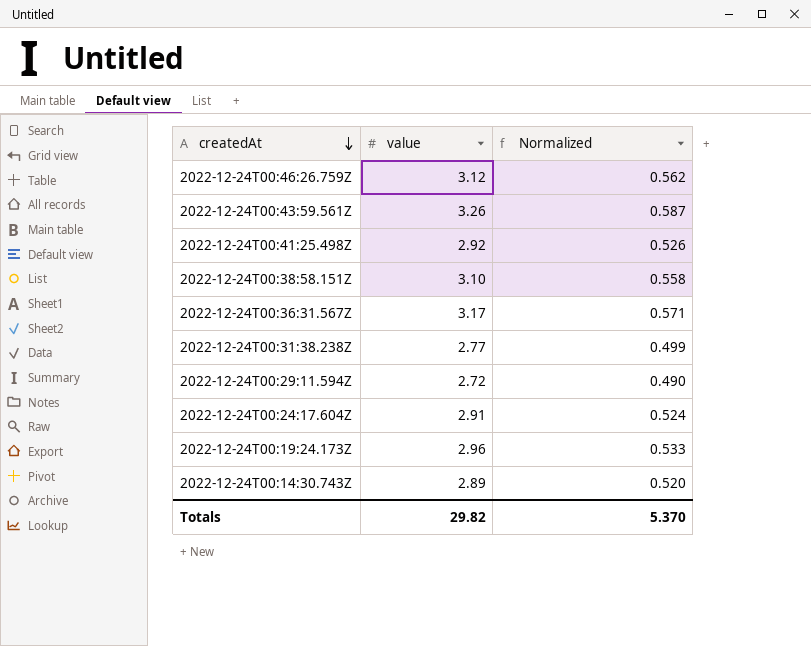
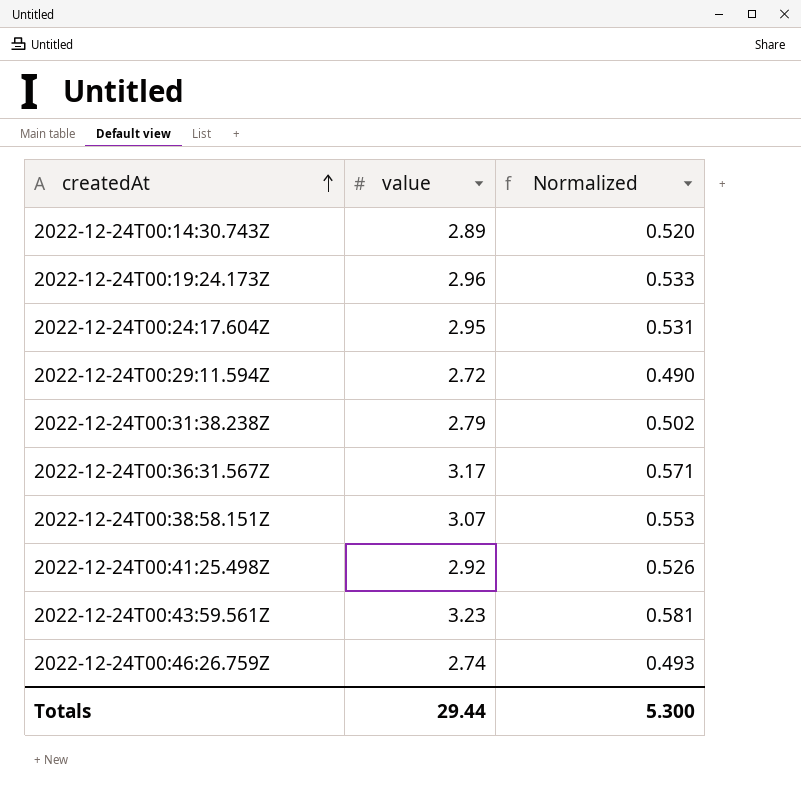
row order: createdAt descending -> createdAt ascending
2022-12-24T00:24:17.604Z | value: 2.91 -> 2.95
2022-12-24T00:24:17.604Z | Normalized: 0.524 -> 0.531
2022-12-24T00:31:38.238Z | value: 2.77 -> 2.79
2022-12-24T00:31:38.238Z | Normalized: 0.499 -> 0.502
2022-12-24T00:38:58.151Z | value: 3.10 -> 3.07
2022-12-24T00:38:58.151Z | Normalized: 0.558 -> 0.553
2022-12-24T00:43:59.561Z | value: 3.26 -> 3.23
2022-12-24T00:43:59.561Z | Normalized: 0.587 -> 0.581
2022-12-24T00:46:26.759Z | value: 3.12 -> 2.74
2022-12-24T00:46:26.759Z | Normalized: 0.562 -> 0.493
Totals | value: 29.82 -> 29.44
Totals | Normalized: 5.370 -> 5.300

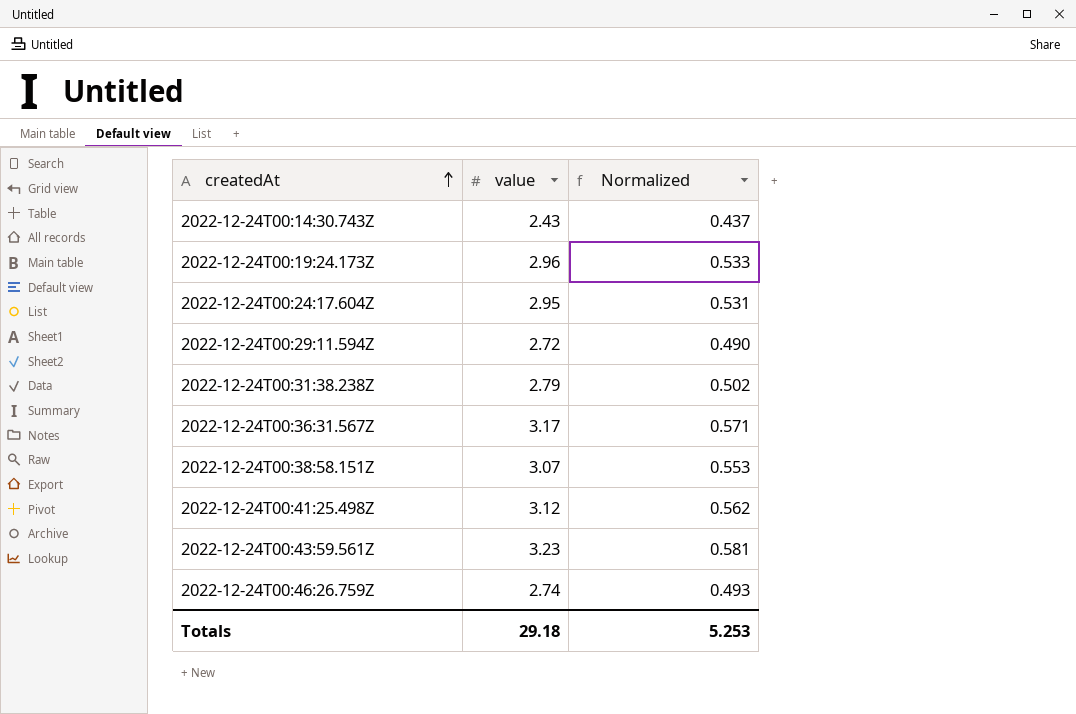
2022-12-24T00:14:30.743Z | value: 2.89 -> 2.43
2022-12-24T00:14:30.743Z | Normalized: 0.520 -> 0.437
2022-12-24T00:41:25.498Z | value: 2.92 -> 3.12
2022-12-24T00:41:25.498Z | Normalized: 0.526 -> 0.562
Totals | value: 29.44 -> 29.18
Totals | Normalized: 5.300 -> 5.253

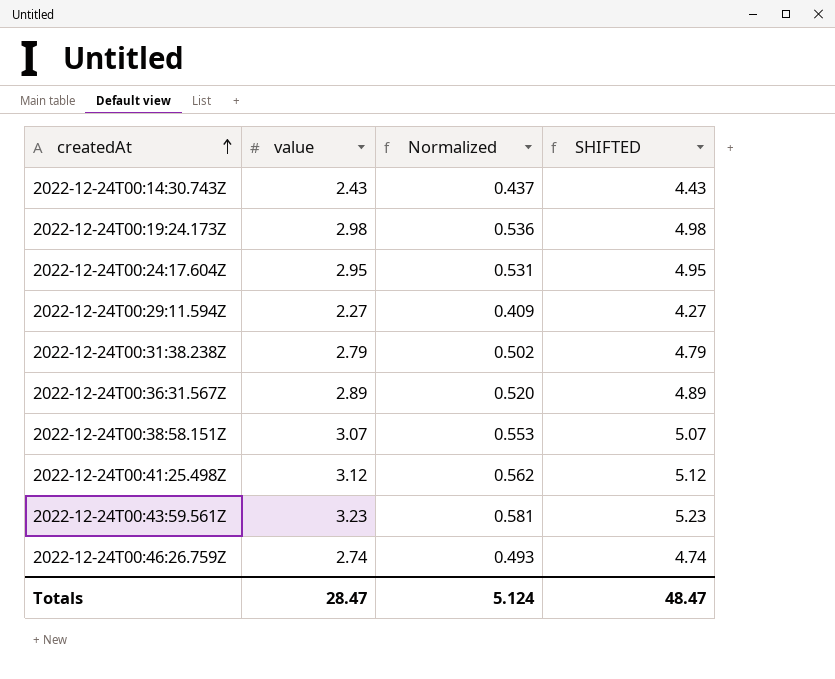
column SHIFTED | formula: none -> [value] + 2
2022-12-24T00:19:24.173Z | value: 2.96 -> 2.98
2022-12-24T00:19:24.173Z | Normalized: 0.533 -> 0.536
2022-12-24T00:29:11.594Z | value: 2.72 -> 2.27
2022-12-24T00:29:11.594Z | Normalized: 0.490 -> 0.409
2022-12-24T00:36:31.567Z | value: 3.17 -> 2.89
2022-12-24T00:36:31.567Z | Normalized: 0.571 -> 0.520
Totals | value: 29.18 -> 28.47
Totals | Normalized: 5.253 -> 5.124

